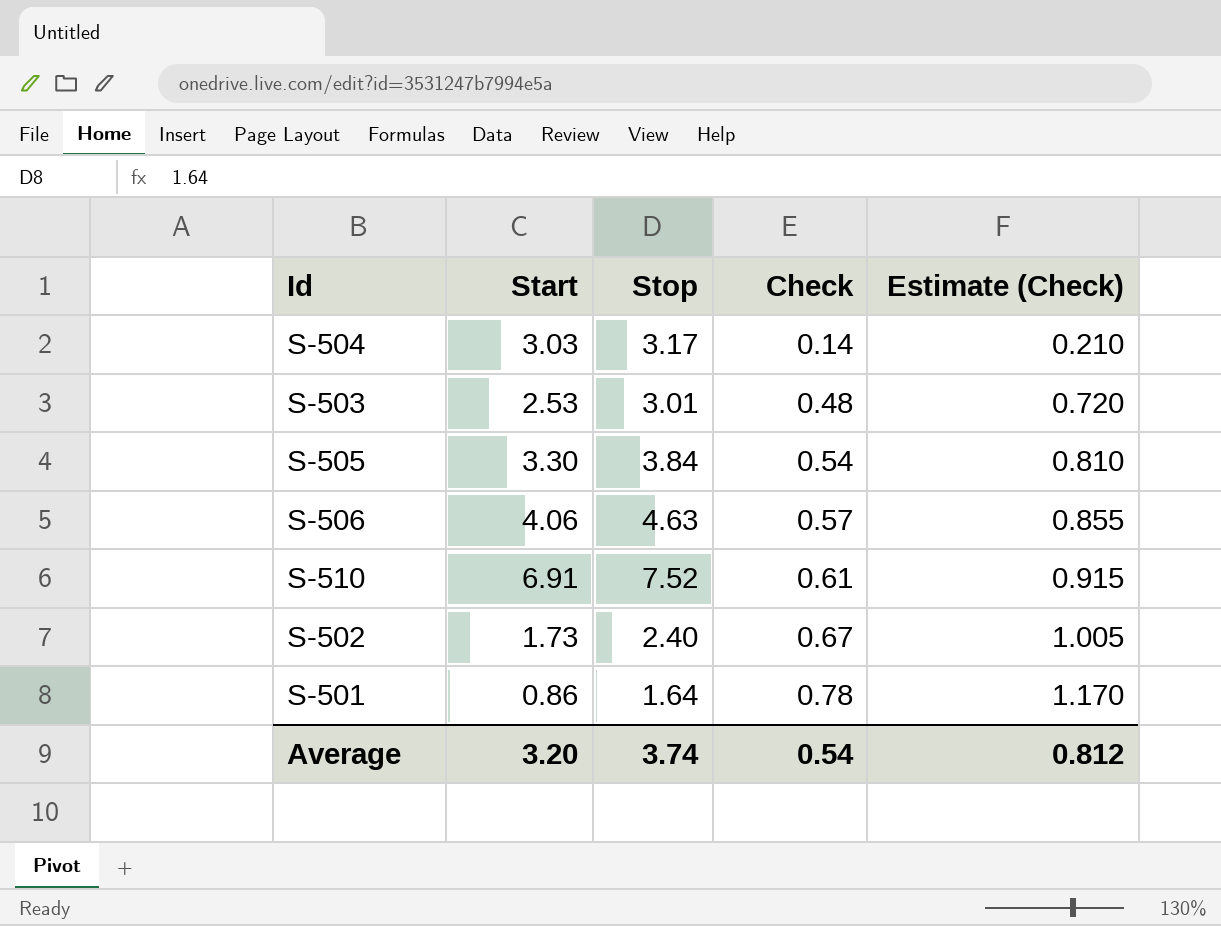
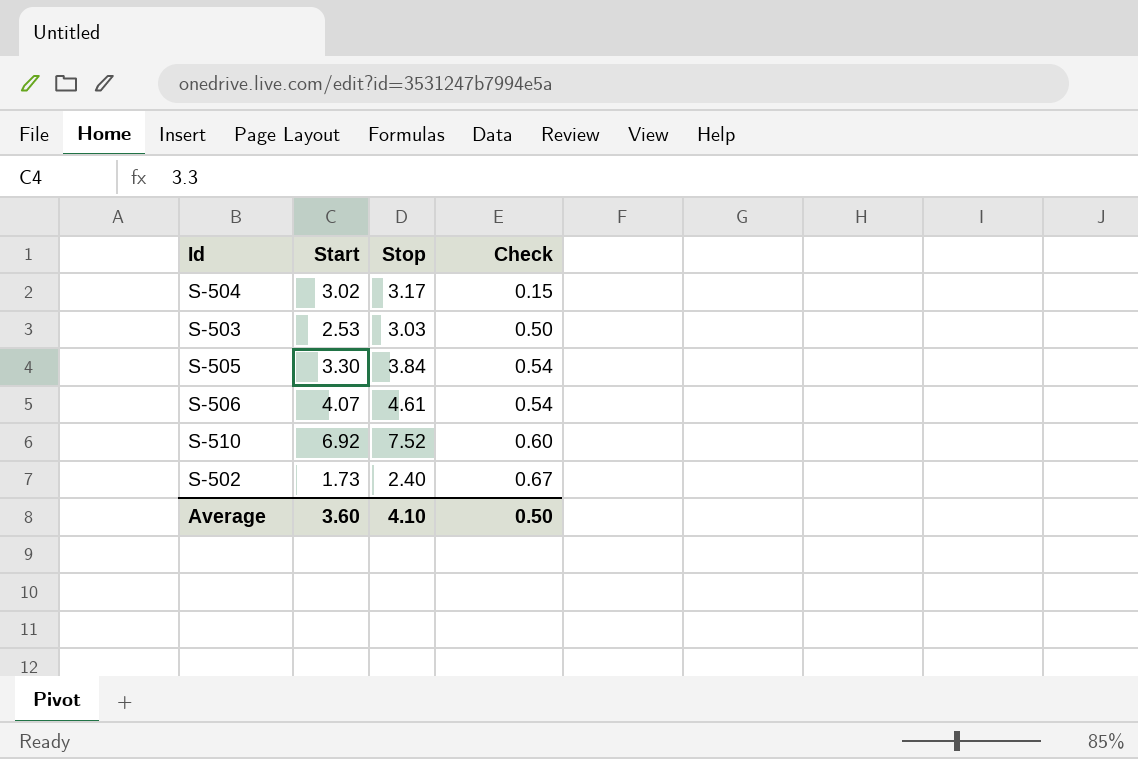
column Estimate (Check) | formula: [Check] * 1.5 -> none
row S-501: 0.86 | 1.64 | 0.78 | 1.170 -> none
S-504 | Start: 3.03 -> 3.02
S-504 | Check: 0.14 -> 0.15
S-503 | Stop: 3.01 -> 3.03
S-503 | Check: 0.48 -> 0.50
S-506 | Start: 4.06 -> 4.07
S-506 | Stop: 4.63 -> 4.61
S-506 | Check: 0.57 -> 0.54
S-510 | Start: 6.91 -> 6.92
S-510 | Check: 0.61 -> 0.60
Average | Start: 3.20 -> 3.60
Average | Stop: 3.74 -> 4.10
Average | Check: 0.54 -> 0.50

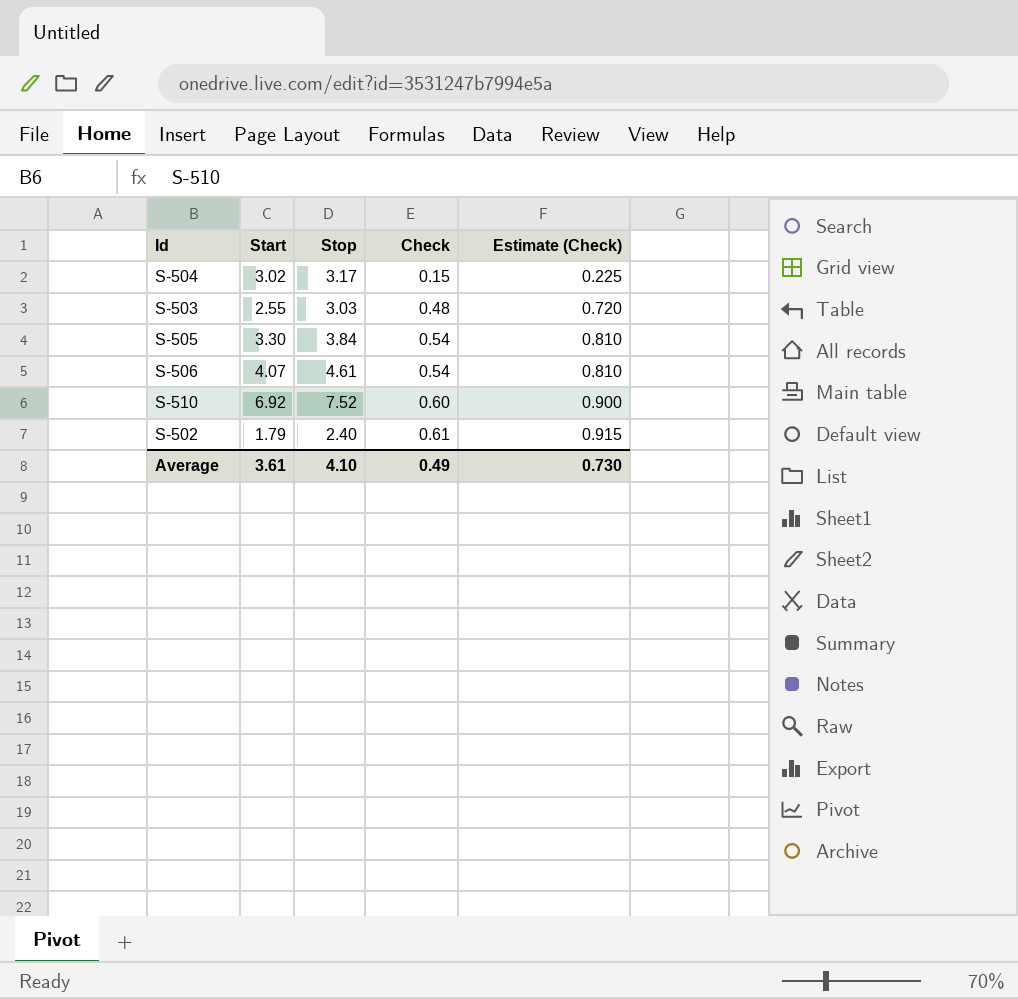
column Estimate (Check) | formula: none -> [Check] * 1.5
S-503 | Start: 2.53 -> 2.55
S-503 | Check: 0.50 -> 0.48
S-502 | Start: 1.73 -> 1.79
S-502 | Check: 0.67 -> 0.61
Average | Start: 3.60 -> 3.61
Average | Check: 0.50 -> 0.49

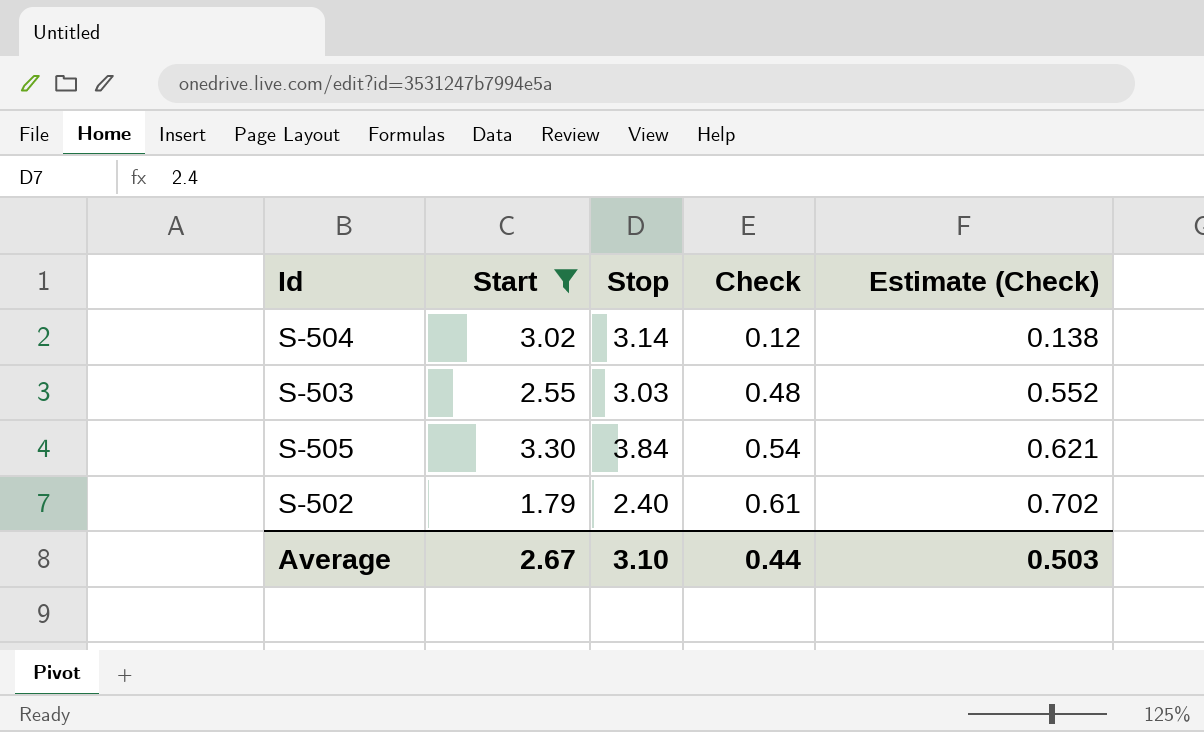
filter: none -> Start <= 3.30
column Estimate (Check) | formula: [Check] * 1.5 -> [Check] * 1.15
S-504 | Stop: 3.17 -> 3.14
S-504 | Check: 0.15 -> 0.12
Average | Start: 3.61 -> 2.67
Average | Stop: 4.10 -> 3.10
Average | Check: 0.49 -> 0.44
Average | Estimate (Check): 0.730 -> 0.503

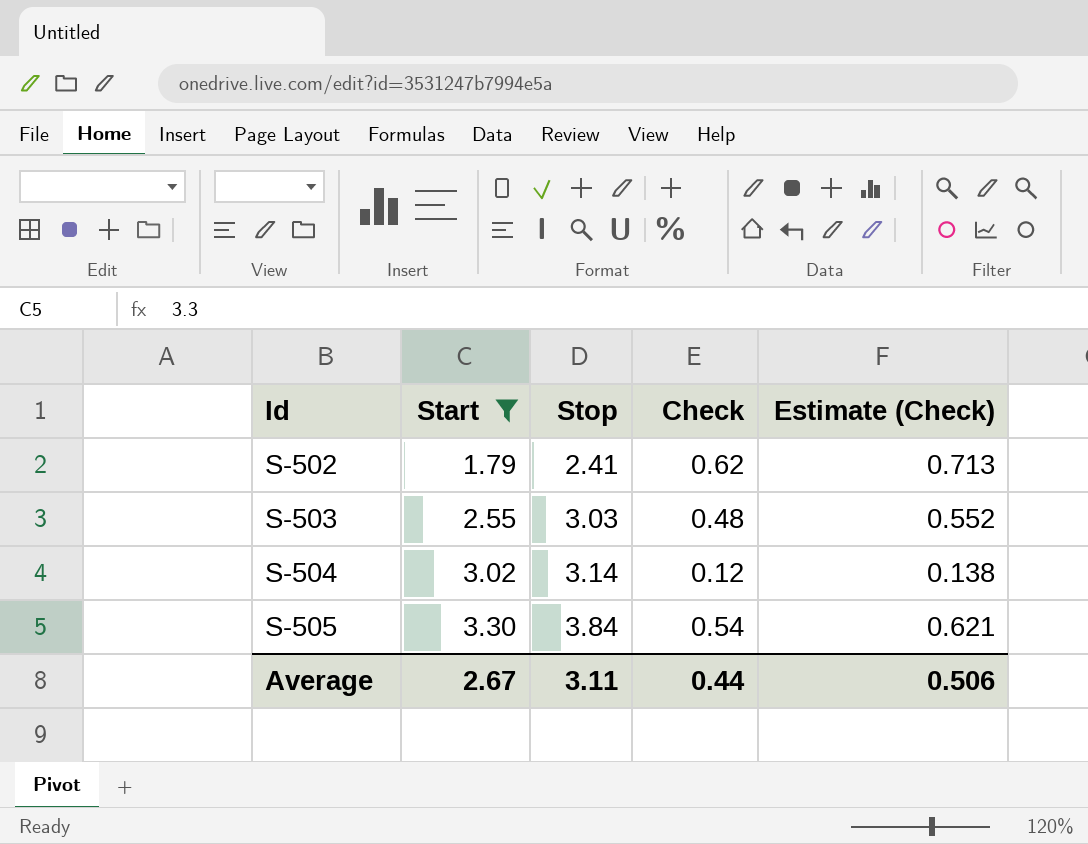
row order: Check ascending -> Id ascending
S-502 | Stop: 2.40 -> 2.41
S-502 | Check: 0.61 -> 0.62
S-502 | Estimate (Check): 0.702 -> 0.713
Average | Stop: 3.10 -> 3.11
Average | Estimate (Check): 0.503 -> 0.506

